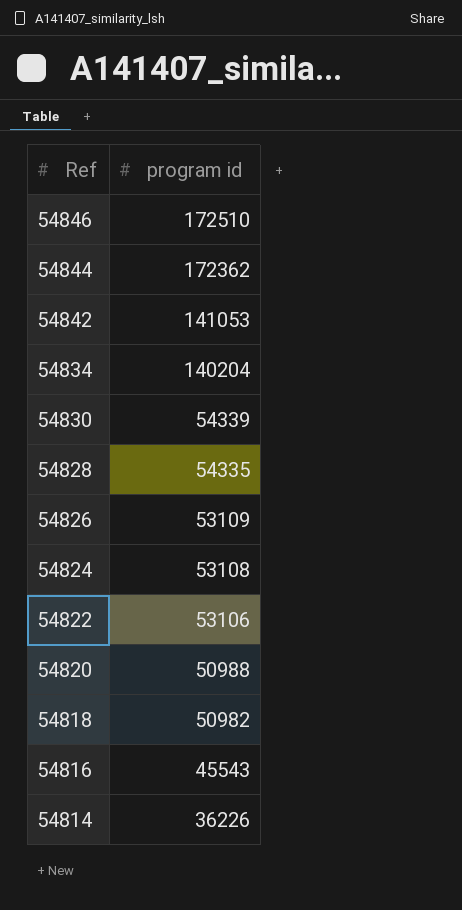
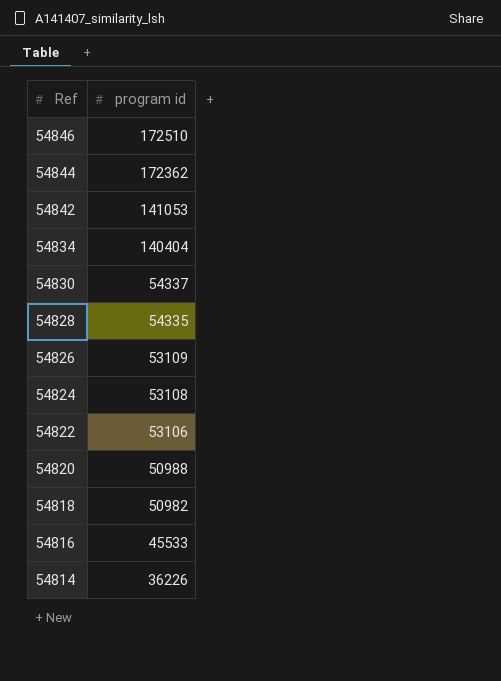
54834 | program id: 140204 -> 140404
54830 | program id: 54339 -> 54337
54816 | program id: 45543 -> 45533

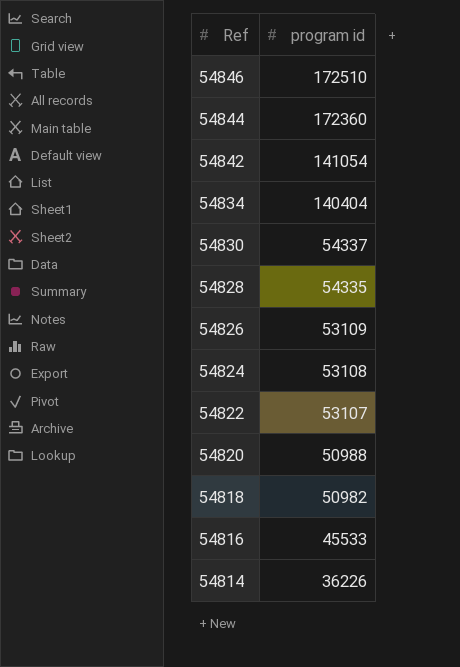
54844 | program id: 172362 -> 172360
54842 | program id: 141053 -> 141054
54822 | program id: 53106 -> 53107

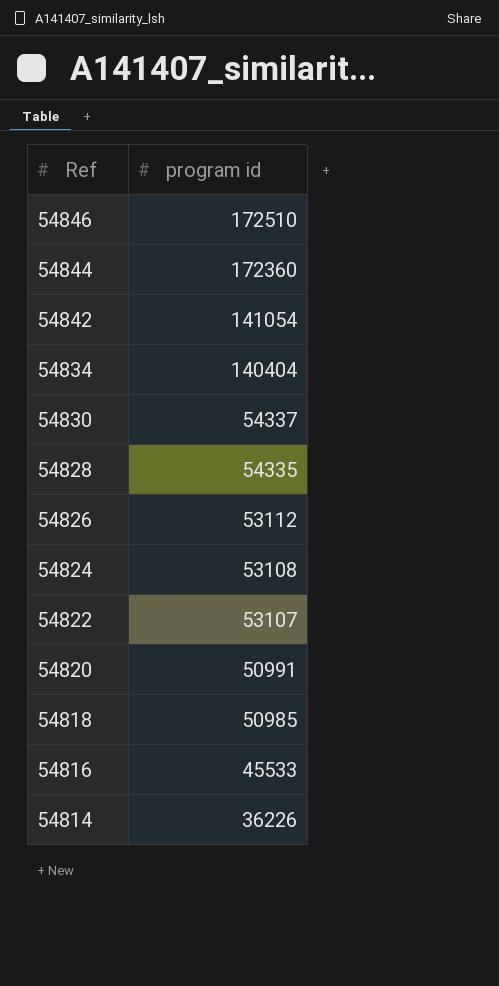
54826 | program id: 53109 -> 53112
54820 | program id: 50988 -> 50991
54818 | program id: 50982 -> 50985

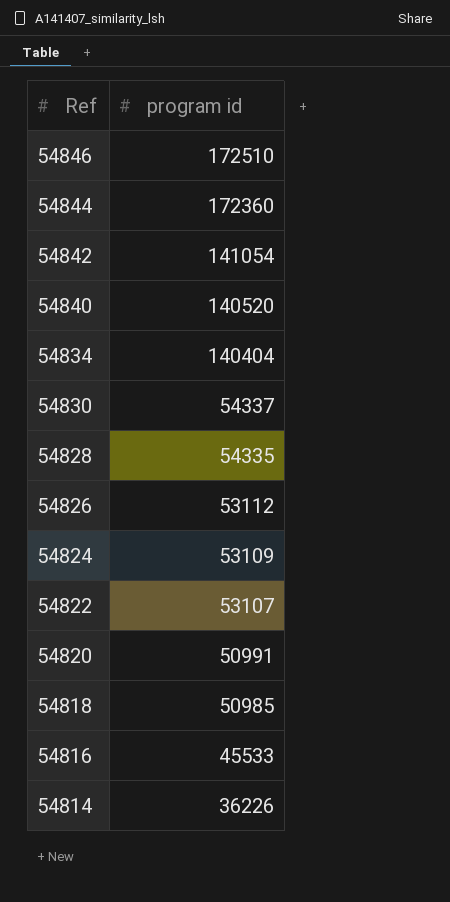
row 54840: none -> 140520
54824 | program id: 53108 -> 53109

